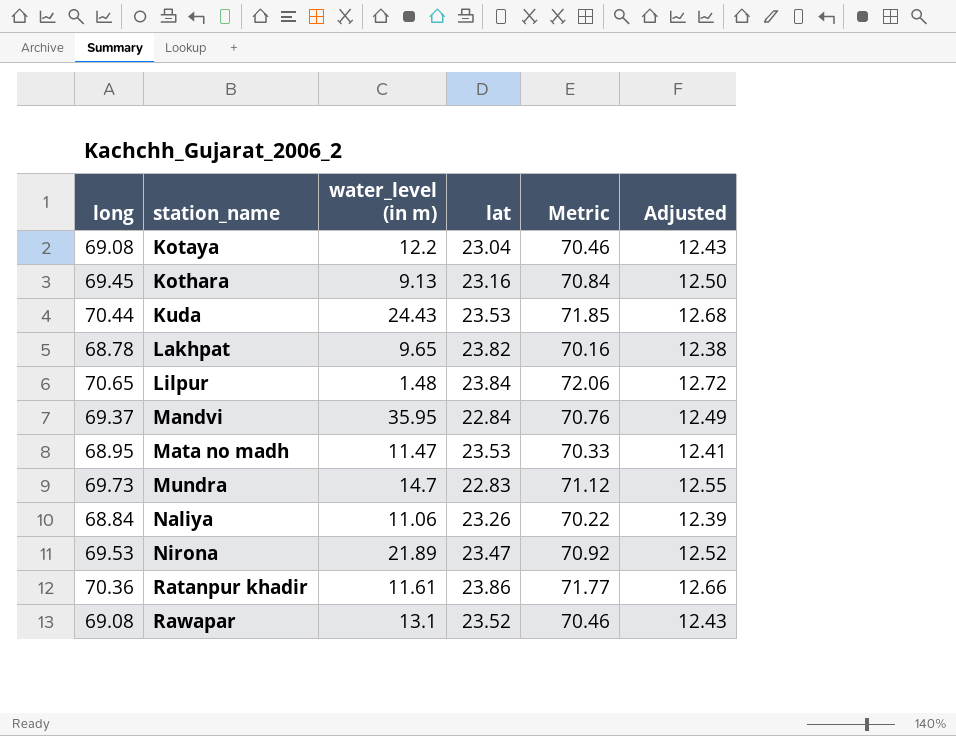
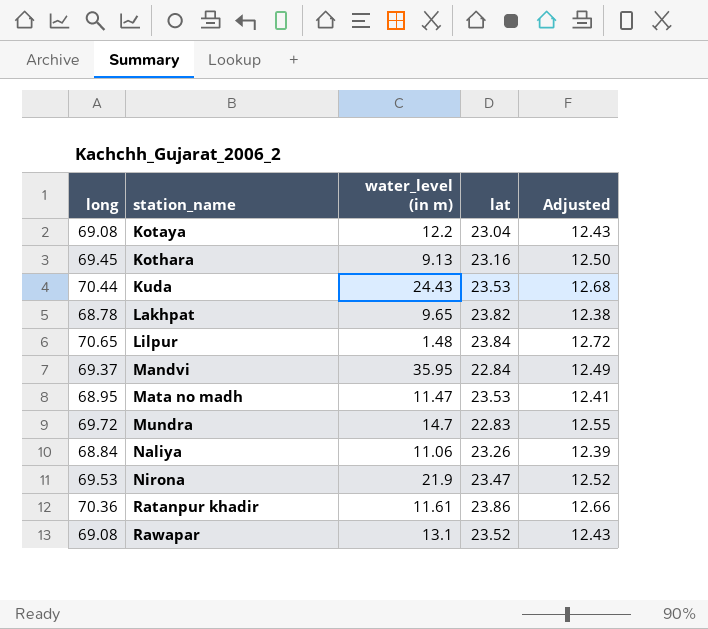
column Metric | formula: [long] * 1.02 -> none
Mundra | long: 69.73 -> 69.72
Nirona | water_level (in m): 21.89 -> 21.9

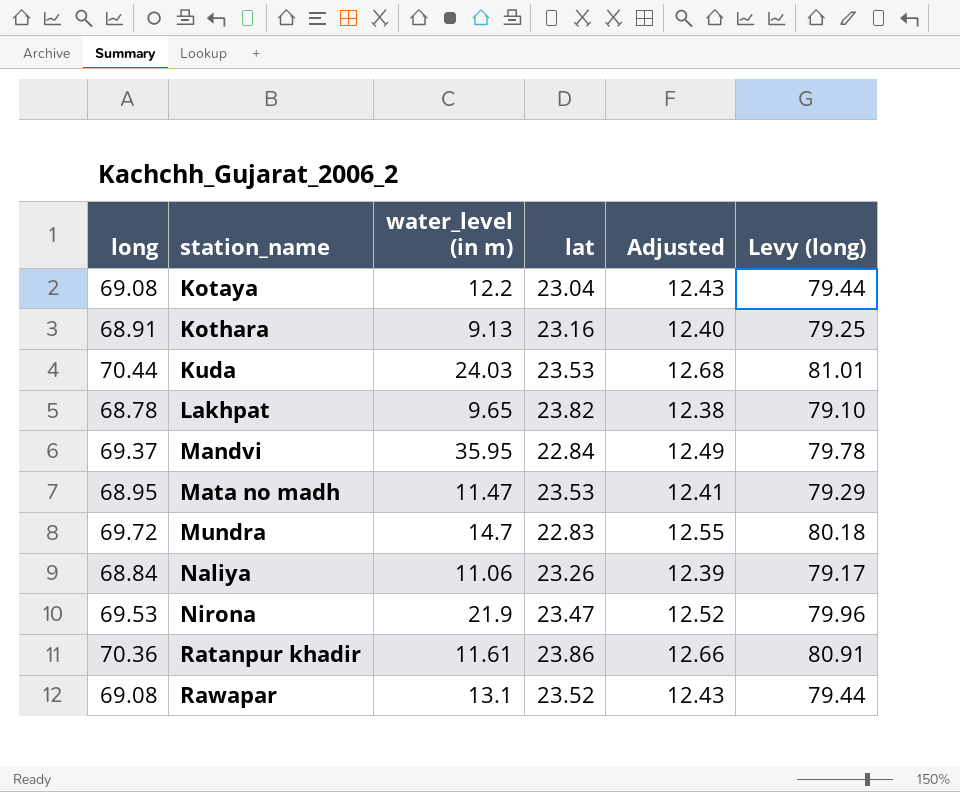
column Levy (long) | formula: none -> [long] * 1.15
row Lilpur: 70.65 | 1.48 | 23.84 | 12.72 -> none
Kothara | long: 69.45 -> 68.91
Kothara | Adjusted: 12.50 -> 12.40
Kuda | water_level (in m): 24.43 -> 24.03

